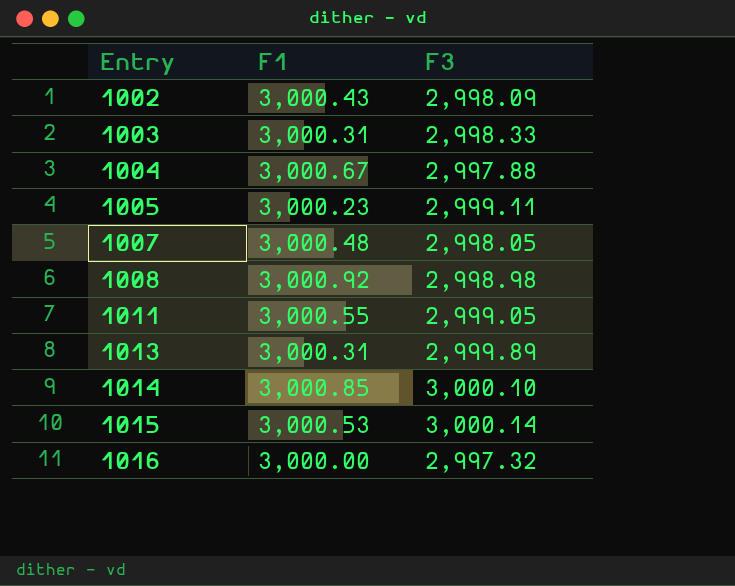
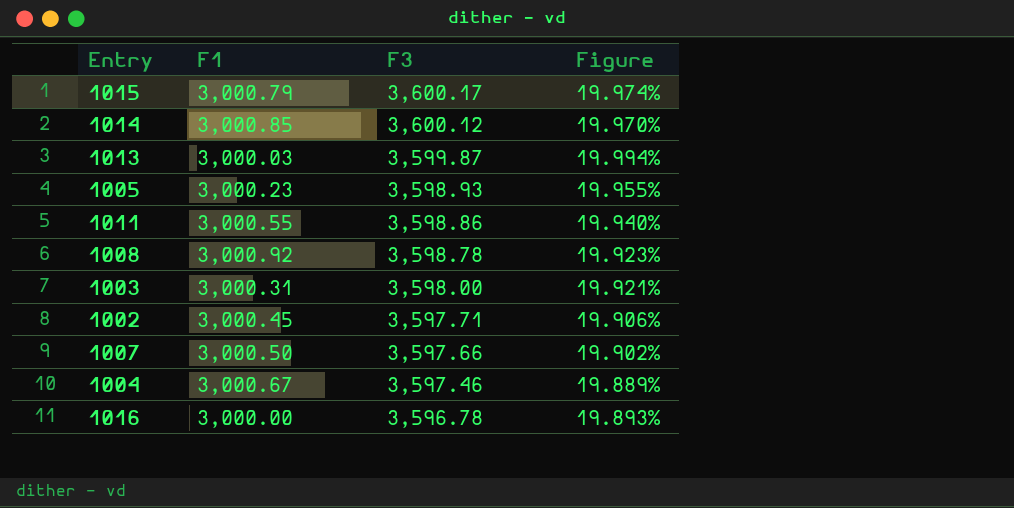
row order: Entry ascending -> F3 descending
column Figure | formula: none -> ([F3] - [F1]) / [F1]
1015 | F1: 3,000.53 -> 3,000.79
1015 | F3: 3,000.14 -> 3,600.17
1014 | F3: 3,000.10 -> 3,600.12
1013 | F1: 3,000.31 -> 3,000.03
1013 | F3: 2,999.89 -> 3,599.87
1005 | F3: 2,999.11 -> 3,598.93
1011 | F3: 2,999.05 -> 3,598.86
1008 | F3: 2,998.98 -> 3,598.78
1003 | F3: 2,998.33 -> 3,598.00
1002 | F1: 3,000.43 -> 3,000.45
1002 | F3: 2,998.09 -> 3,597.71
1007 | F1: 3,000.48 -> 3,000.50
1007 | F3: 2,998.05 -> 3,597.66
1004 | F3: 2,997.88 -> 3,597.46
1016 | F3: 2,997.32 -> 3,596.78

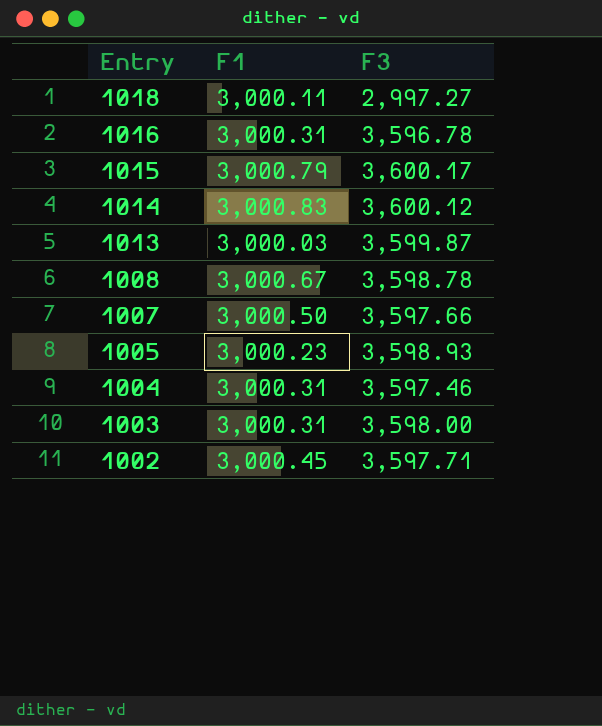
row order: F3 descending -> Entry descending
column Figure | formula: ([F3] - [F1]) / [F1] -> none
row 1011: 3,000.55 | 3,598.86 | 19.940% -> none
row 1018: none -> 3,000.11 | 2,997.27
1016 | F1: 3,000.00 -> 3,000.31
1014 | F1: 3,000.85 -> 3,000.83
1008 | F1: 3,000.92 -> 3,000.67
1004 | F1: 3,000.67 -> 3,000.31

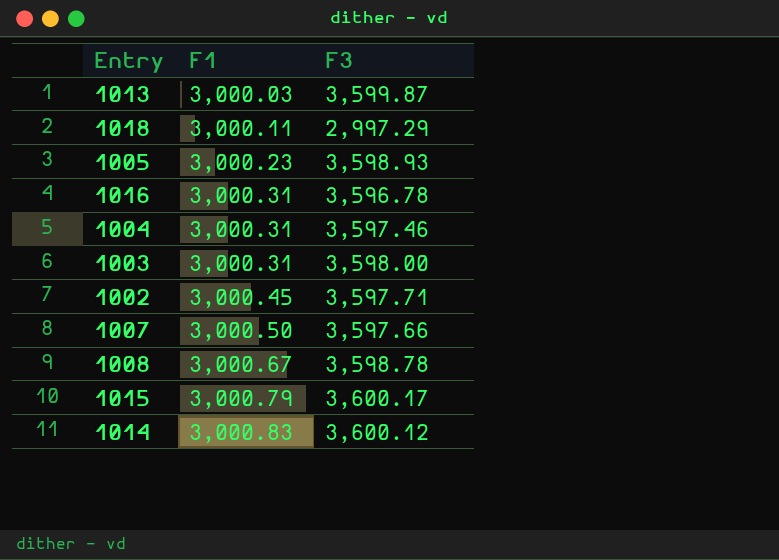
row order: Entry descending -> F1 ascending
1018 | F3: 2,997.27 -> 2,997.29

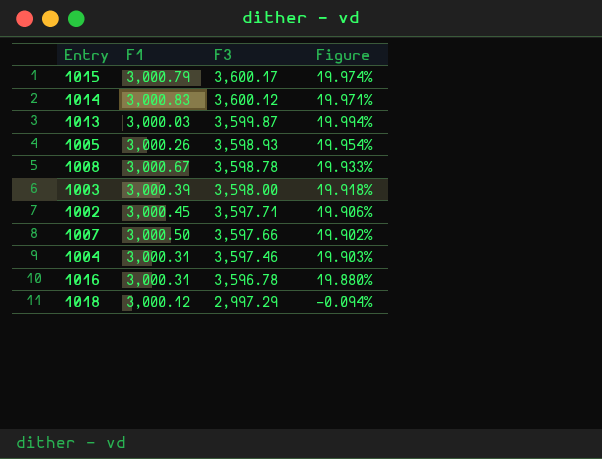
row order: F1 ascending -> F3 descending
column Figure | formula: none -> ([F3] - [F1]) / [F1]
1005 | F1: 3,000.23 -> 3,000.26
1003 | F1: 3,000.31 -> 3,000.39
1018 | F1: 3,000.11 -> 3,000.12

